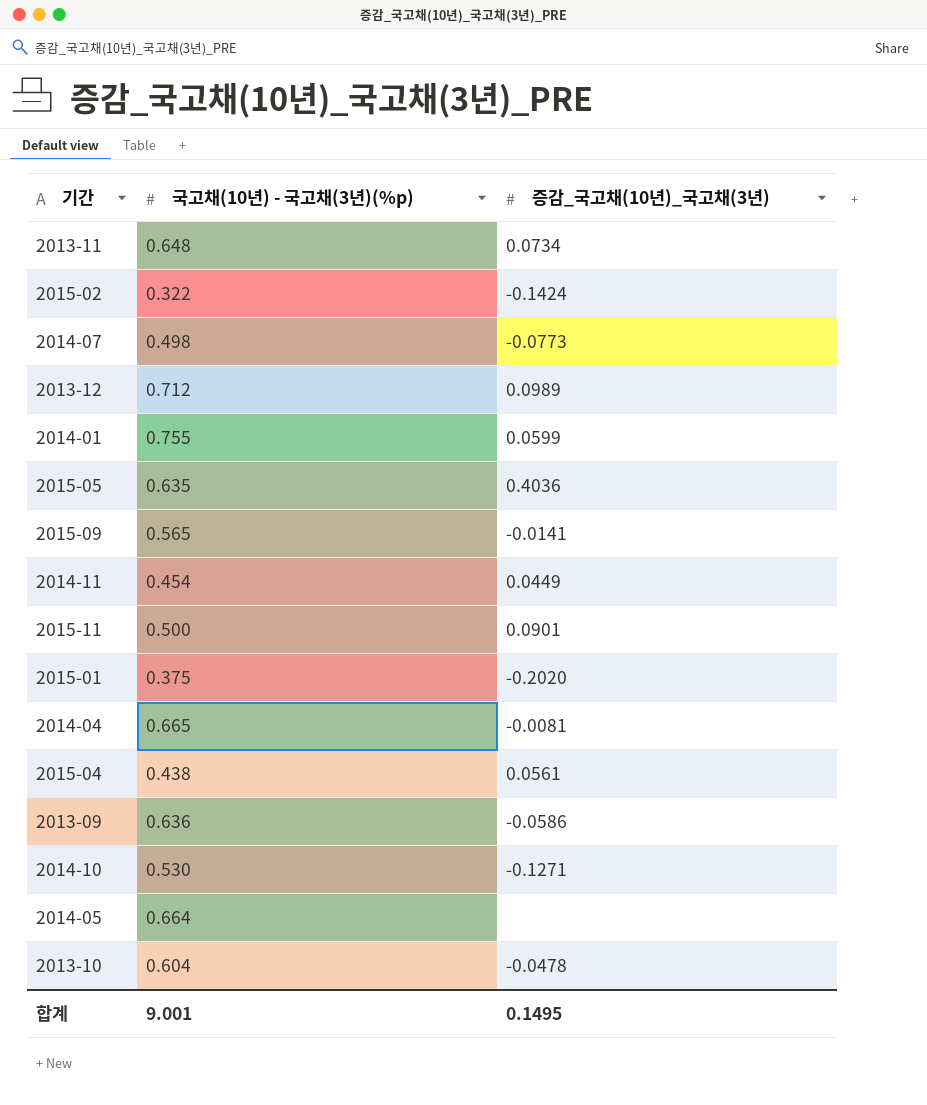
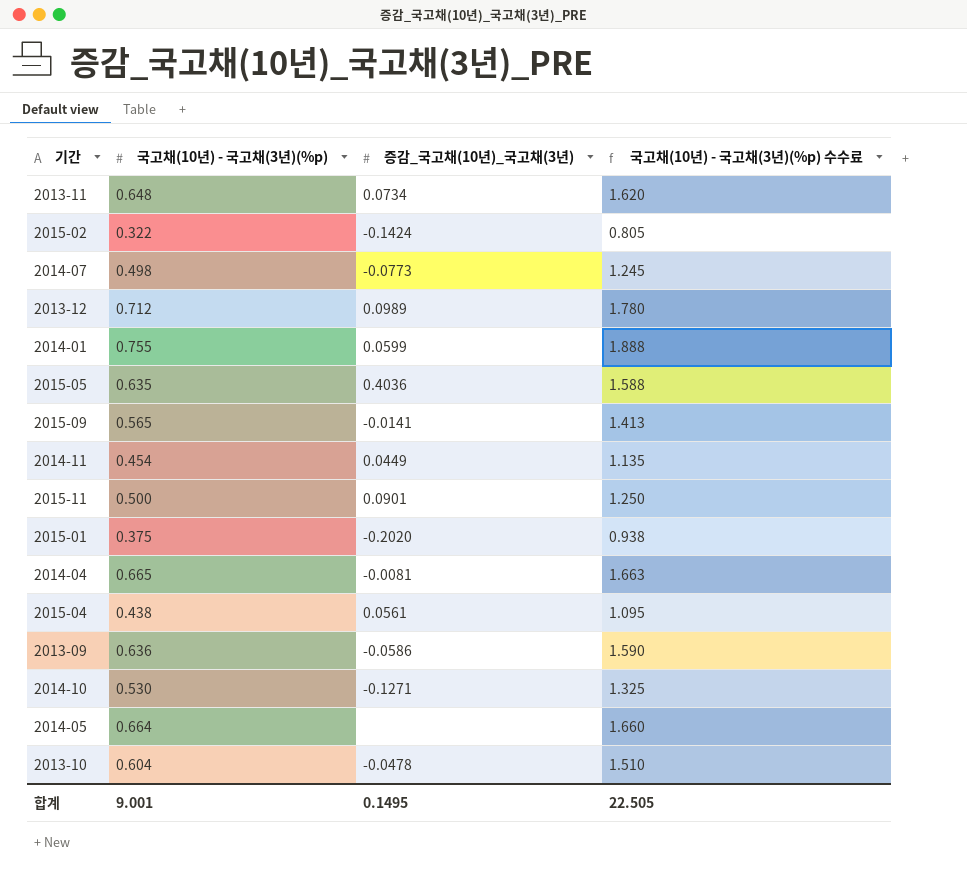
column 국고채(10년) - 국고채(3년)(%p) 수수료 | formula: none -> [국고채(10년) - 국고채(3년)(%p)] * 2.5

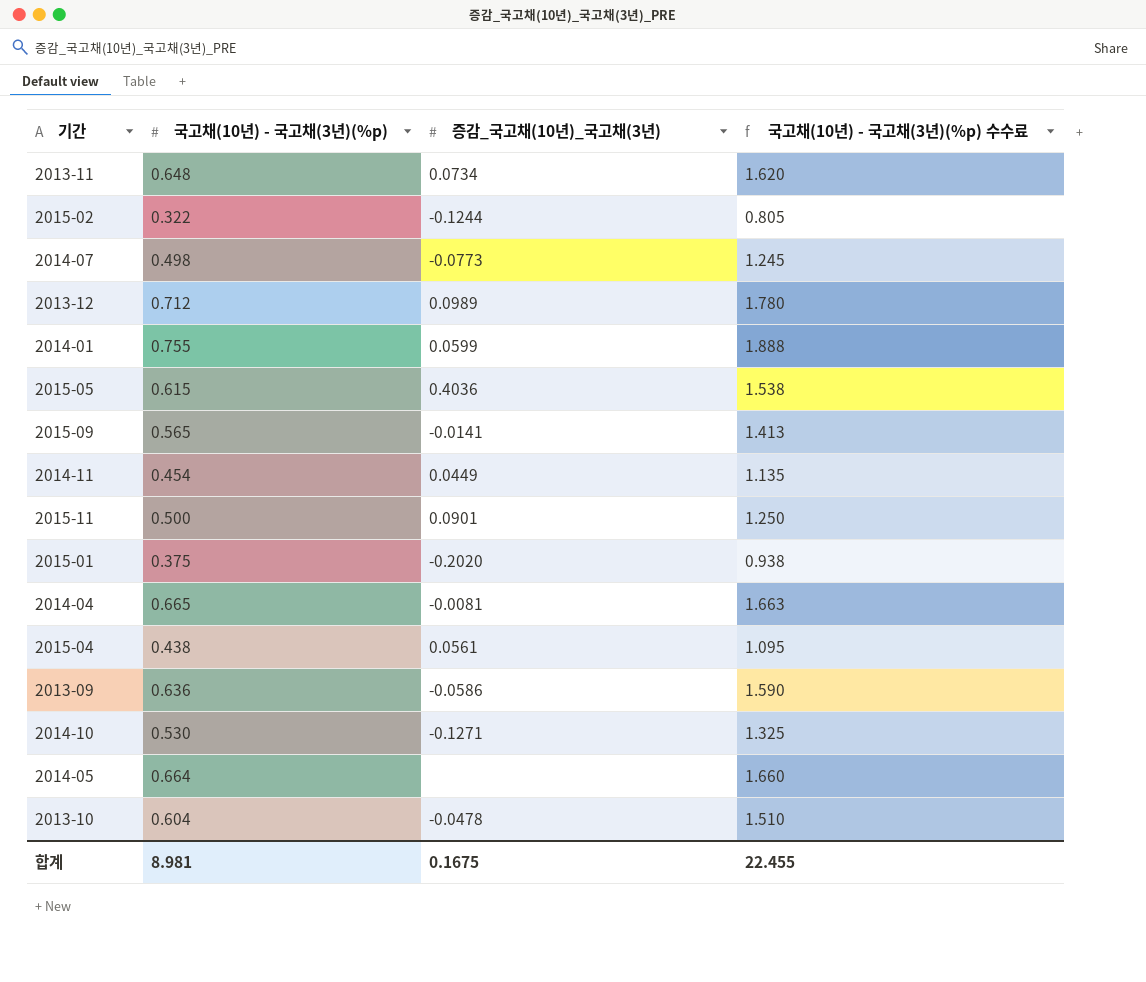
2015-02 | 증감_국고채(10년)_국고채(3년): -0.1424 -> -0.1244
2015-05 | 국고채(10년) - 국고채(3년)(%p): 0.635 -> 0.615
2015-05 | 국고채(10년) - 국고채(3년)(%p) 수수료: 1.588 -> 1.538
합계 | 국고채(10년) - 국고채(3년)(%p): 9.001 -> 8.981
합계 | 증감_국고채(10년)_국고채(3년): 0.1495 -> 0.1675
합계 | 국고채(10년) - 국고채(3년)(%p) 수수료: 22.505 -> 22.455

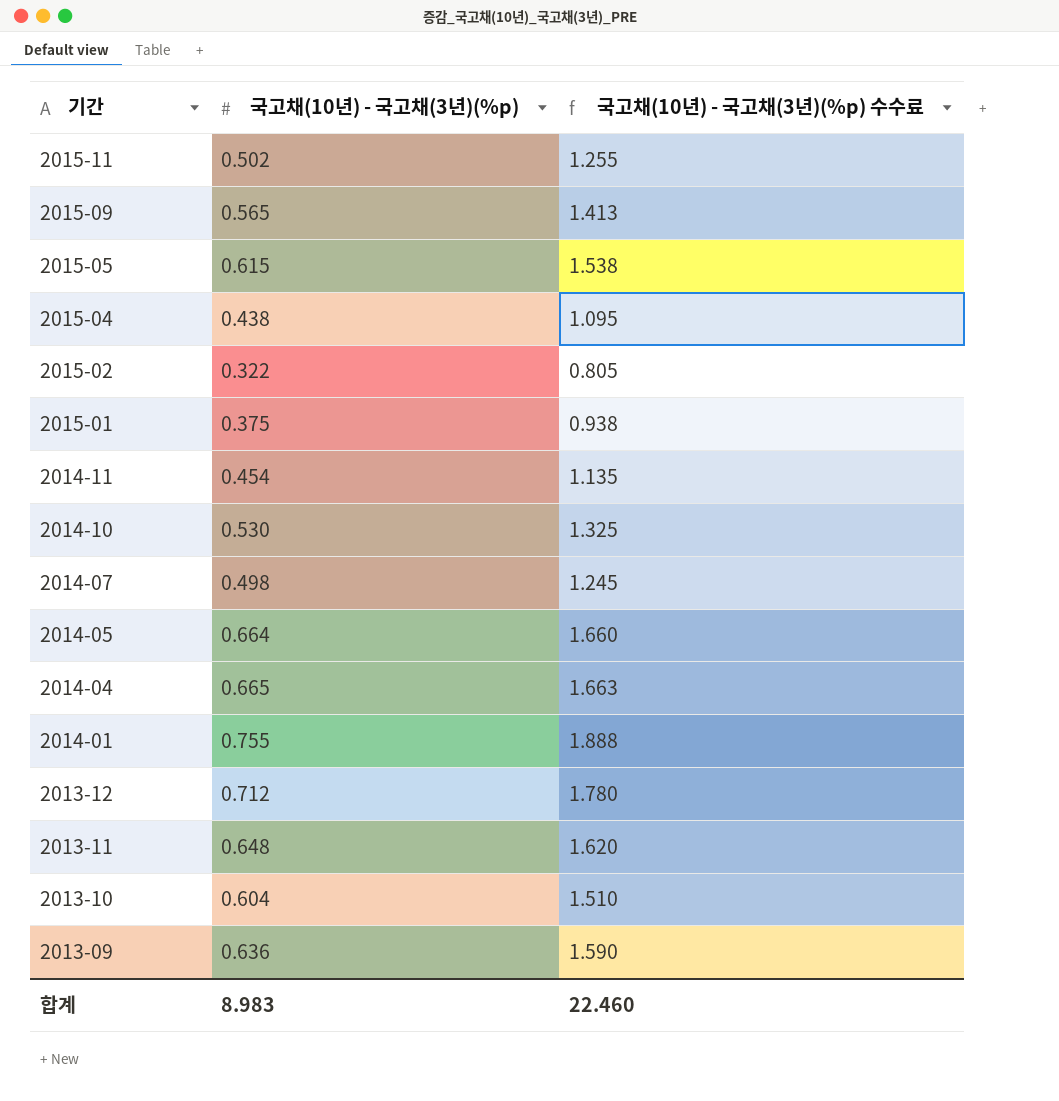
row order: none -> 기간 descending
column 증감_국고채(10년)_국고채(3년) | position: 3 -> none
2015-11 | 국고채(10년) - 국고채(3년)(%p): 0.500 -> 0.502
2015-11 | 국고채(10년) - 국고채(3년)(%p) 수수료: 1.250 -> 1.255
합계 | 국고채(10년) - 국고채(3년)(%p): 8.981 -> 8.983
합계 | 국고채(10년) - 국고채(3년)(%p) 수수료: 22.455 -> 22.460

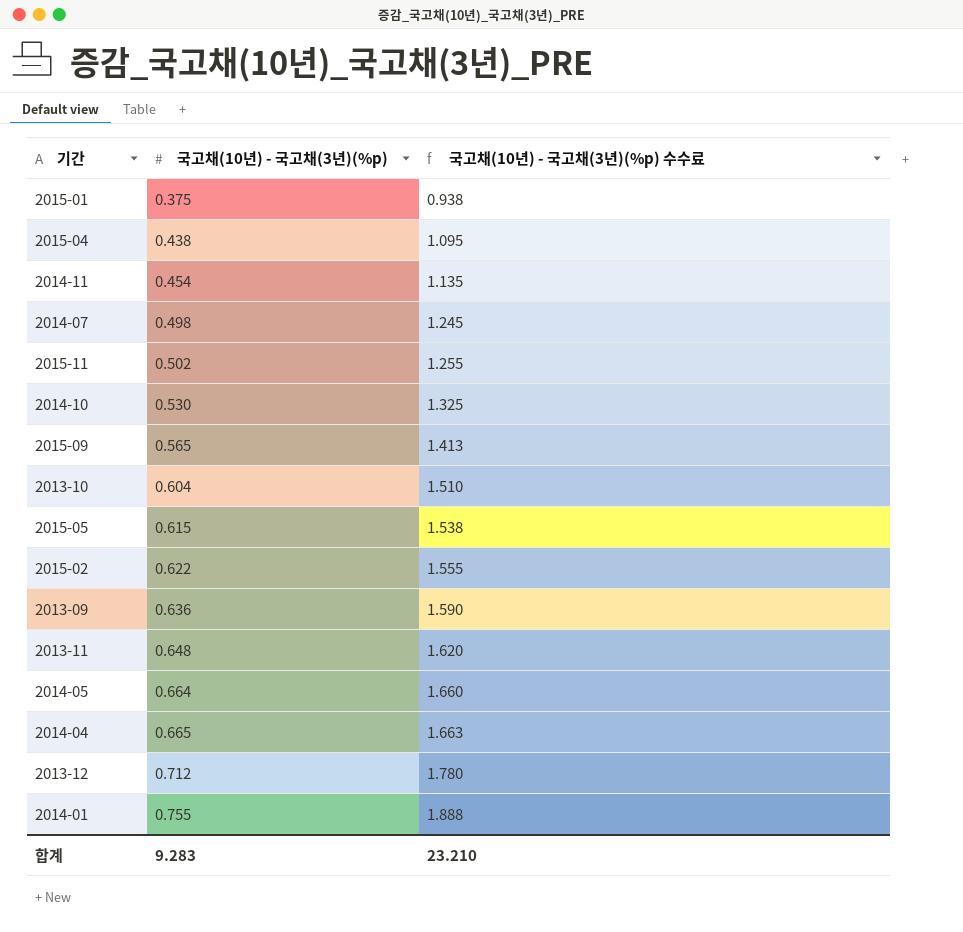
row order: 기간 descending -> 국고채(10년) - 국고채(3년)(%p) ascending
2015-02 | 국고채(10년) - 국고채(3년)(%p): 0.322 -> 0.622
2015-02 | 국고채(10년) - 국고채(3년)(%p) 수수료: 0.805 -> 1.555
합계 | 국고채(10년) - 국고채(3년)(%p): 8.983 -> 9.283
합계 | 국고채(10년) - 국고채(3년)(%p) 수수료: 22.460 -> 23.210

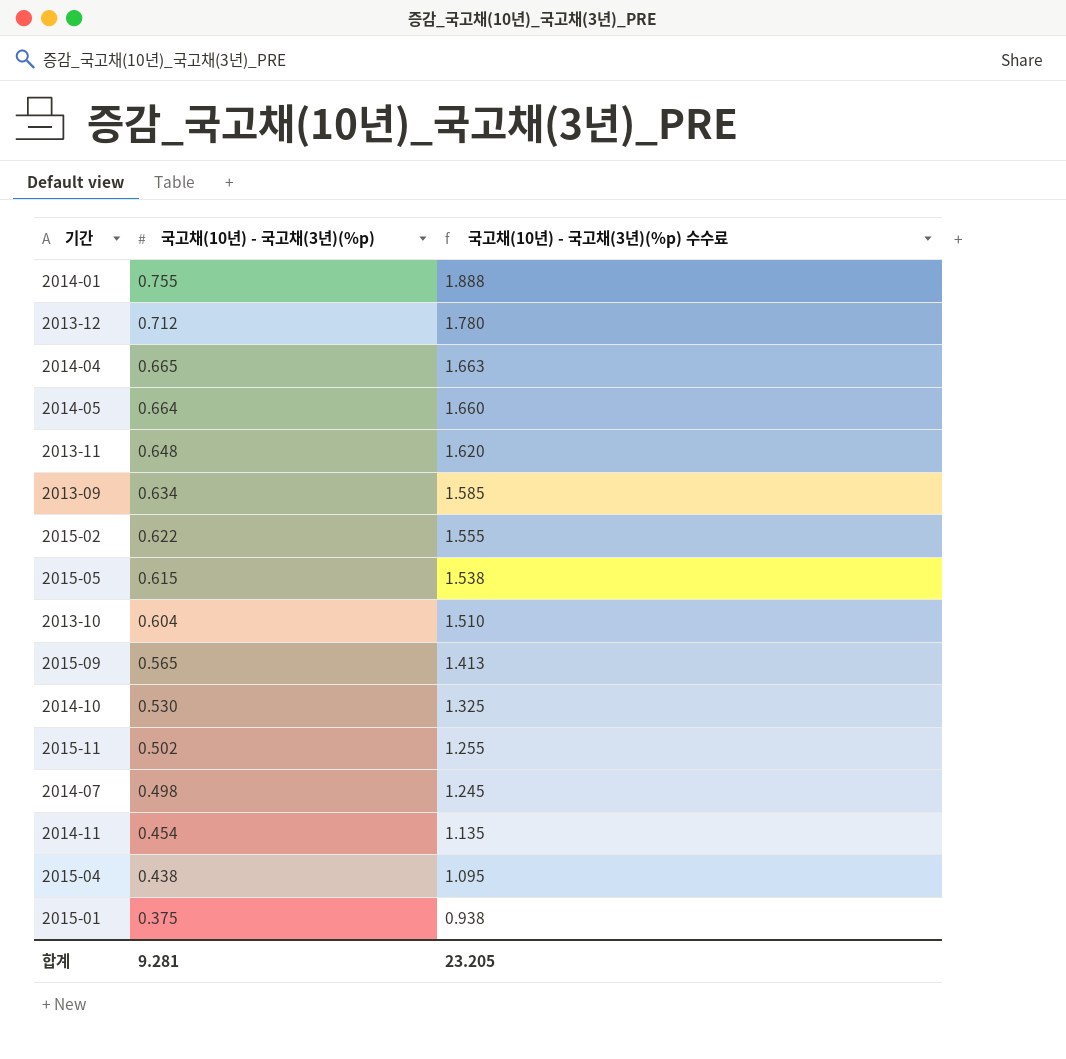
row order: 국고채(10년) - 국고채(3년)(%p) ascending -> 국고채(10년) - 국고채(3년)(%p) descending
2013-09 | 국고채(10년) - 국고채(3년)(%p): 0.636 -> 0.634
2013-09 | 국고채(10년) - 국고채(3년)(%p) 수수료: 1.590 -> 1.585
합계 | 국고채(10년) - 국고채(3년)(%p): 9.283 -> 9.281
합계 | 국고채(10년) - 국고채(3년)(%p) 수수료: 23.210 -> 23.205

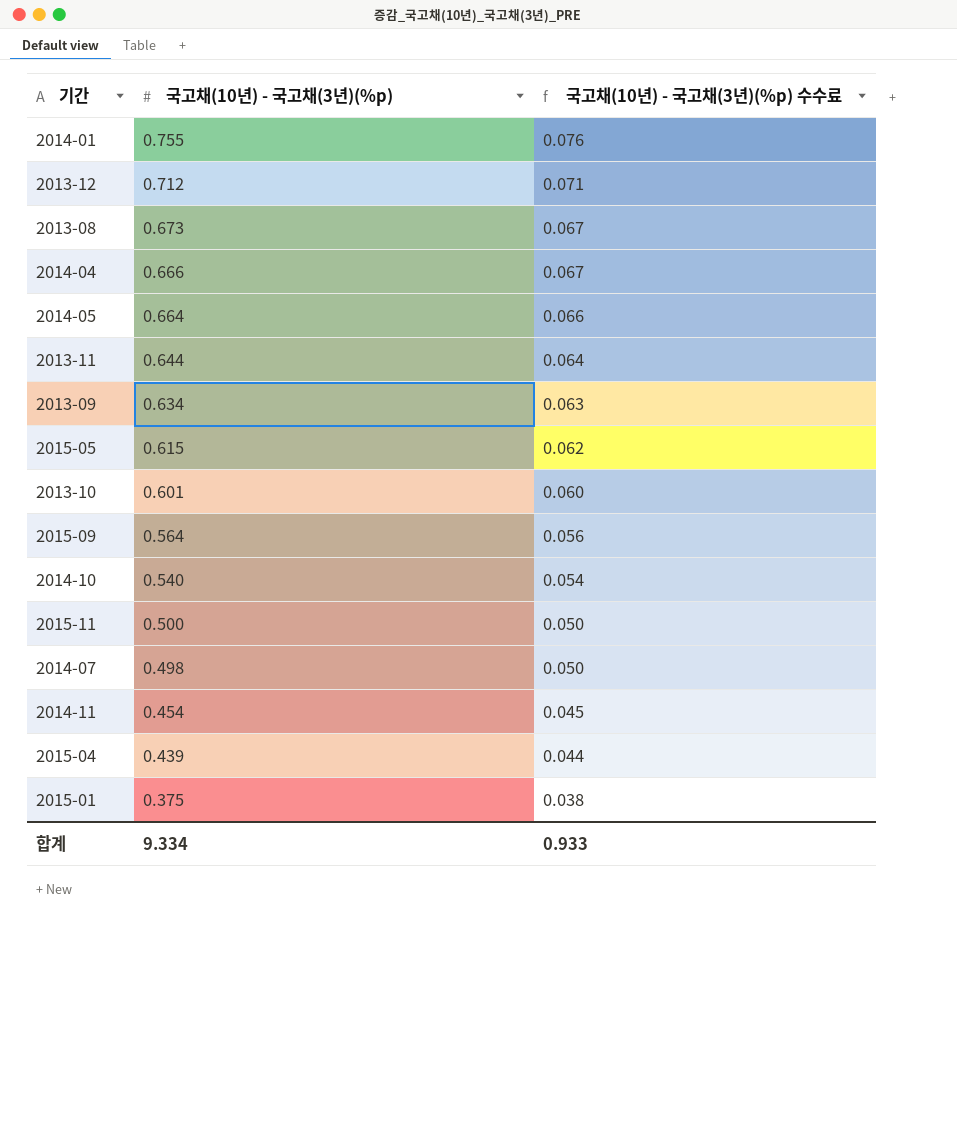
column 국고채(10년) - 국고채(3년)(%p) 수수료 | formula: [국고채(10년) - 국고채(3년)(%p)] * 2.5 -> [국고채(10년) - 국고채(3년)(%p)] * 0.1
row 2015-02: 0.622 | 1.555 -> none
row 2013-08: none -> 0.673 | 0.067
2014-04 | 국고채(10년) - 국고채(3년)(%p): 0.665 -> 0.666
2013-11 | 국고채(10년) - 국고채(3년)(%p): 0.648 -> 0.644
2013-10 | 국고채(10년) - 국고채(3년)(%p): 0.604 -> 0.601
2015-09 | 국고채(10년) - 국고채(3년)(%p): 0.565 -> 0.564
2014-10 | 국고채(10년) - 국고채(3년)(%p): 0.530 -> 0.540
2015-11 | 국고채(10년) - 국고채(3년)(%p): 0.502 -> 0.500
2015-04 | 국고채(10년) - 국고채(3년)(%p): 0.438 -> 0.439
합계 | 국고채(10년) - 국고채(3년)(%p): 9.281 -> 9.334
합계 | 국고채(10년) - 국고채(3년)(%p) 수수료: 23.205 -> 0.933

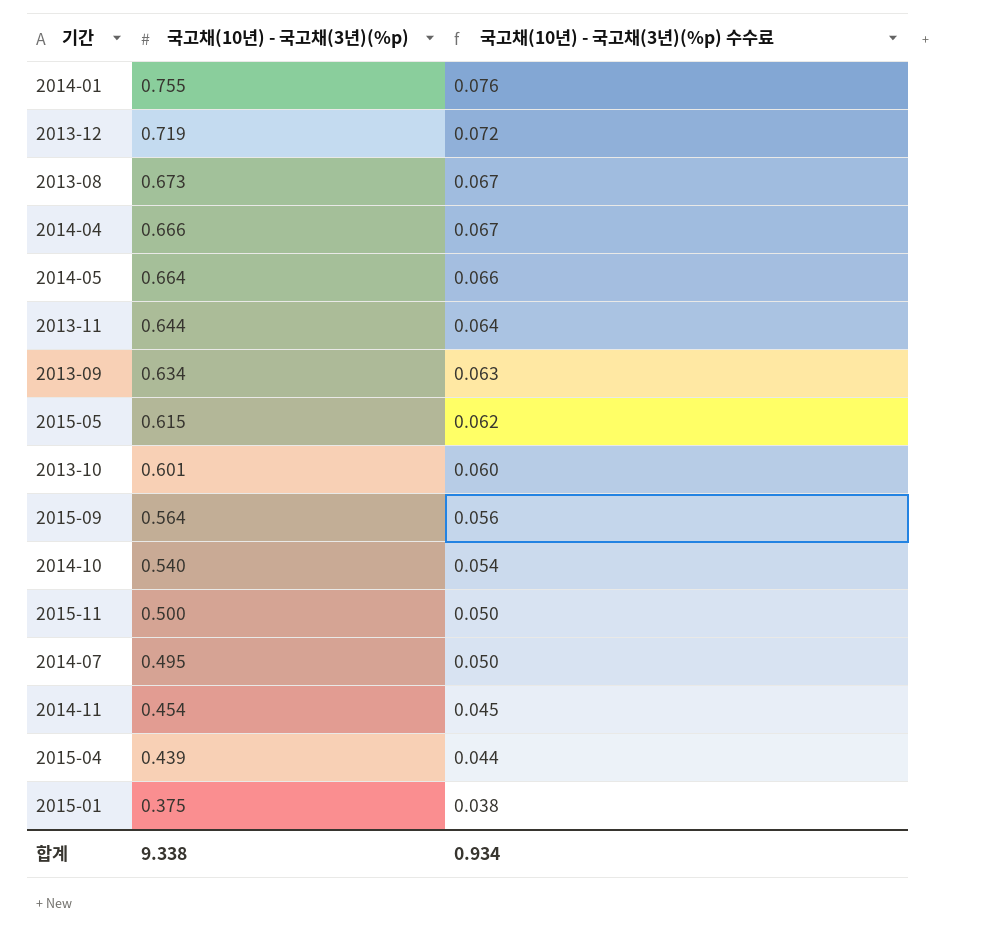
2013-12 | 국고채(10년) - 국고채(3년)(%p): 0.712 -> 0.719
2013-12 | 국고채(10년) - 국고채(3년)(%p) 수수료: 0.071 -> 0.072
2014-07 | 국고채(10년) - 국고채(3년)(%p): 0.498 -> 0.495
합계 | 국고채(10년) - 국고채(3년)(%p): 9.334 -> 9.338
합계 | 국고채(10년) - 국고채(3년)(%p) 수수료: 0.933 -> 0.934

